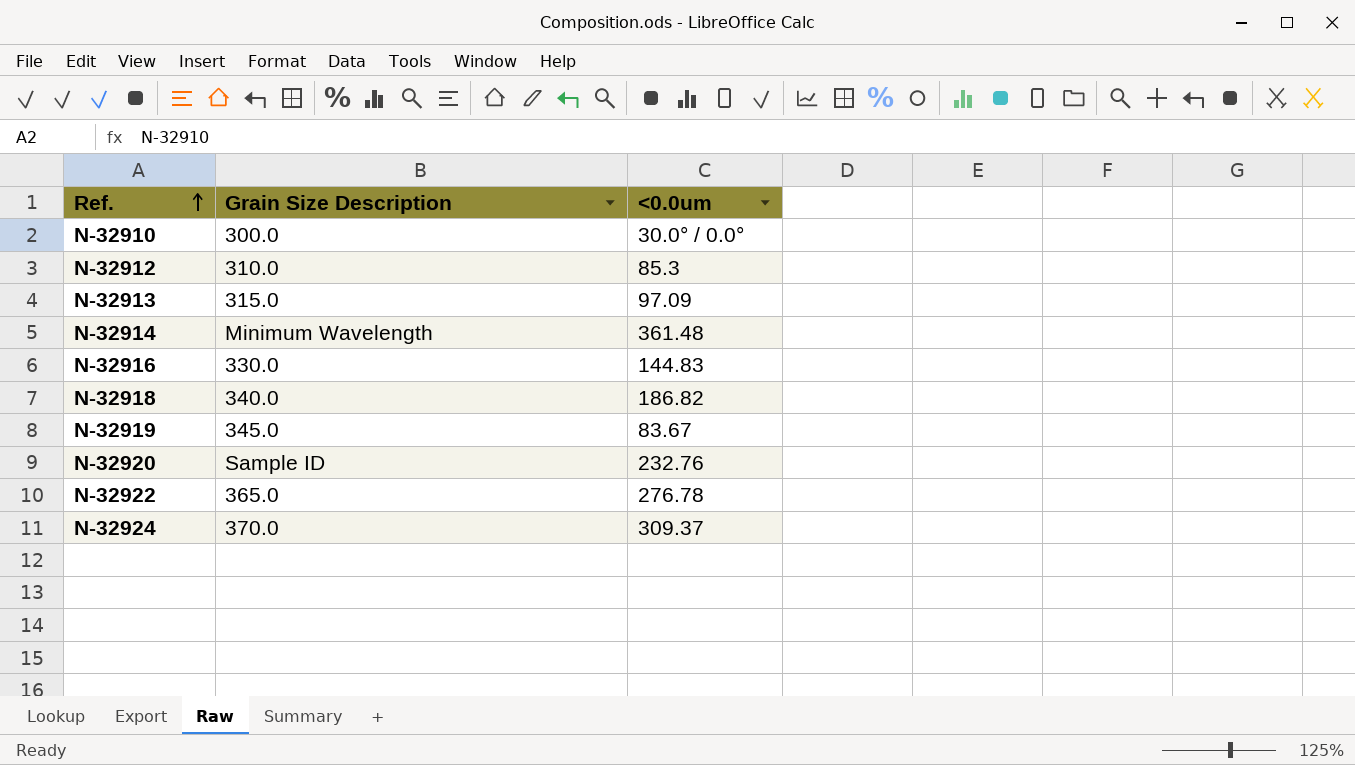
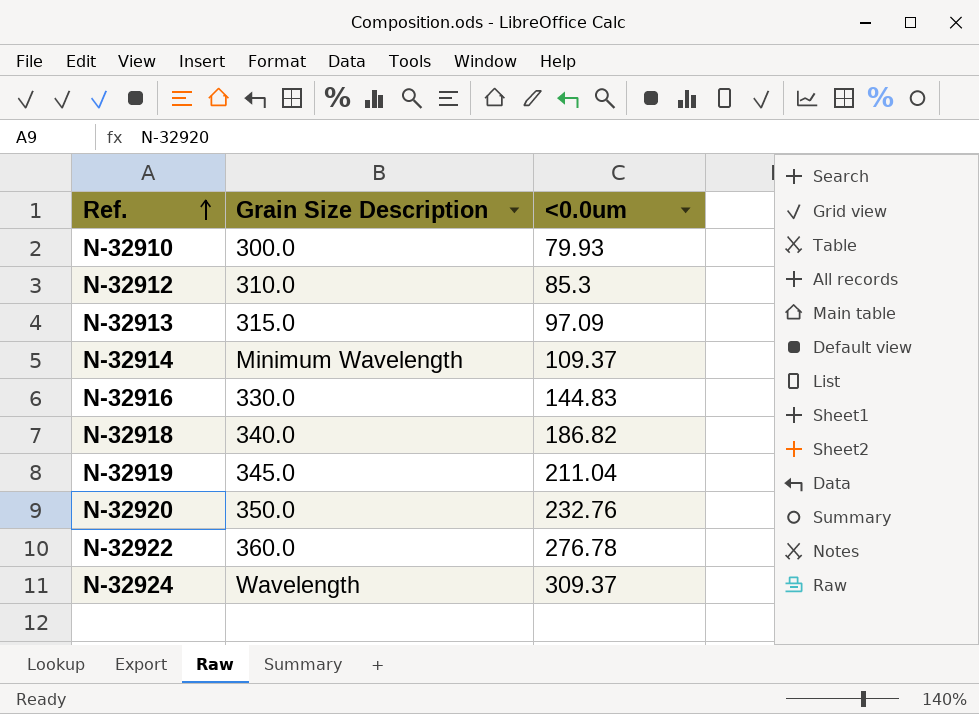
N-32910 | <0.0um: 30.0° / 0.0° -> 79.93
N-32914 | <0.0um: 361.48 -> 109.37
N-32919 | <0.0um: 83.67 -> 211.04
N-32920 | Grain Size Description: Sample ID -> 350.0
N-32922 | Grain Size Description: 365.0 -> 360.0
N-32924 | Grain Size Description: 370.0 -> Wavelength

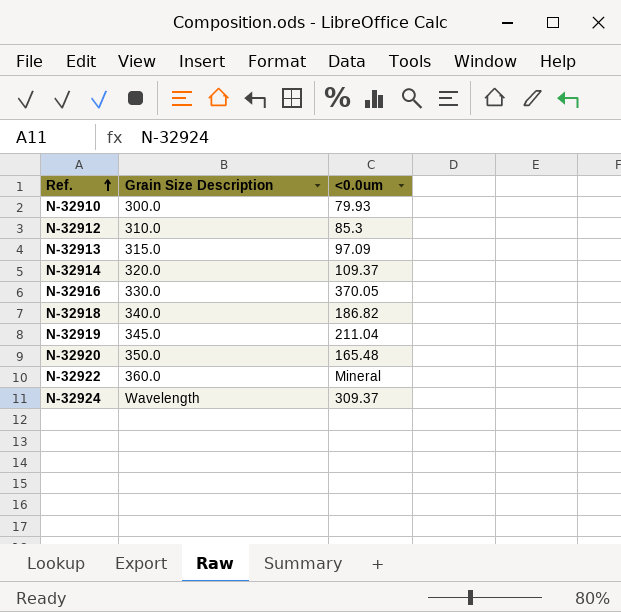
N-32914 | Grain Size Description: Minimum Wavelength -> 320.0
N-32916 | <0.0um: 144.83 -> 370.05
N-32920 | <0.0um: 232.76 -> 165.48
N-32922 | <0.0um: 276.78 -> Mineral

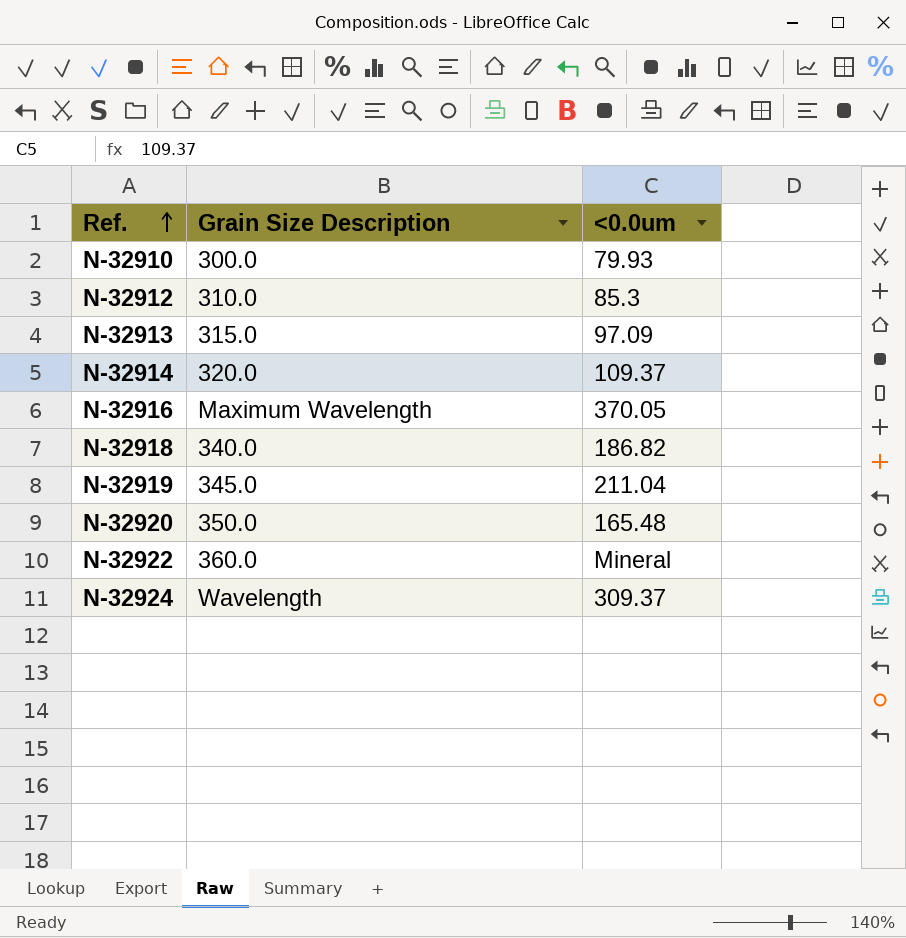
N-32916 | Grain Size Description: 330.0 -> Maximum Wavelength

